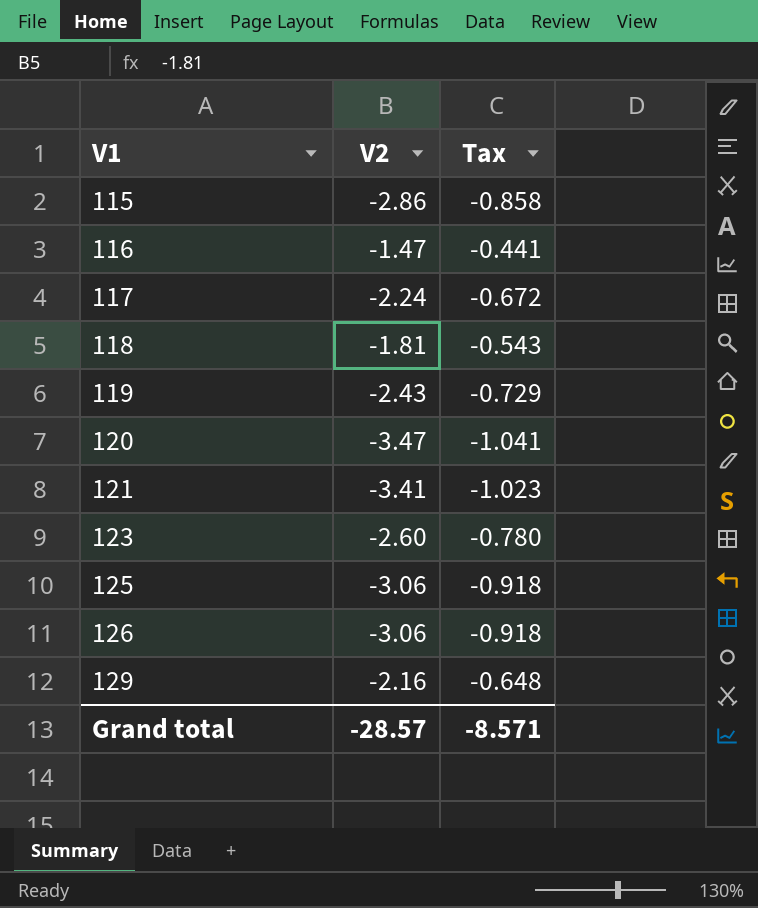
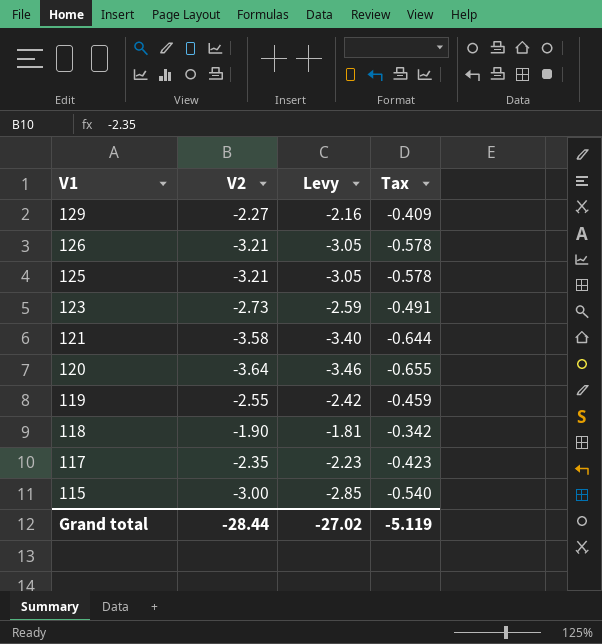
row order: V1 ascending -> V1 descending
column Levy | formula: none -> [V2] * 0.95
column Tax | formula: [V2] * 0.3 -> [V2] * 0.18
row 116: -1.47 | -0.441 -> none
129 | V2: -2.16 -> -2.27
126 | V2: -3.06 -> -3.21
125 | V2: -3.06 -> -3.21
123 | V2: -2.60 -> -2.73
121 | V2: -3.41 -> -3.58
120 | V2: -3.47 -> -3.64
119 | V2: -2.43 -> -2.55
118 | V2: -1.81 -> -1.90
117 | V2: -2.24 -> -2.35
115 | V2: -2.86 -> -3.00
Grand total | V2: -28.57 -> -28.44
Grand total | Tax: -8.571 -> -5.119

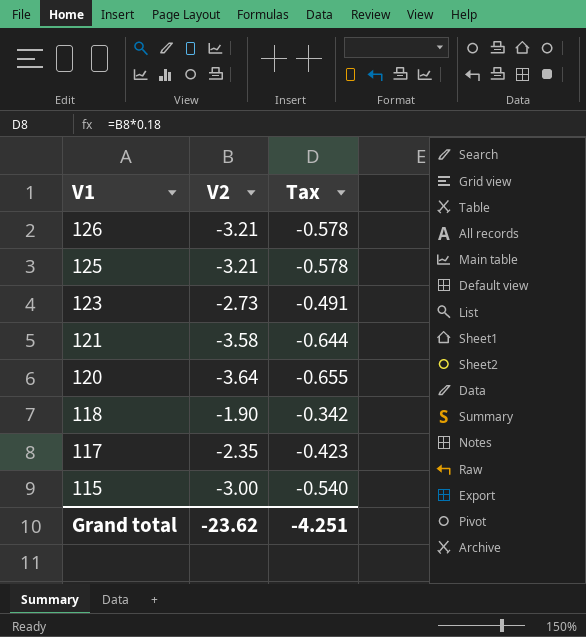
column Levy | formula: [V2] * 0.95 -> none
row 129: -2.27 | -2.16 | -0.409 -> none
row 119: -2.55 | -2.42 | -0.459 -> none
Grand total | V2: -28.44 -> -23.62
Grand total | Tax: -5.119 -> -4.251

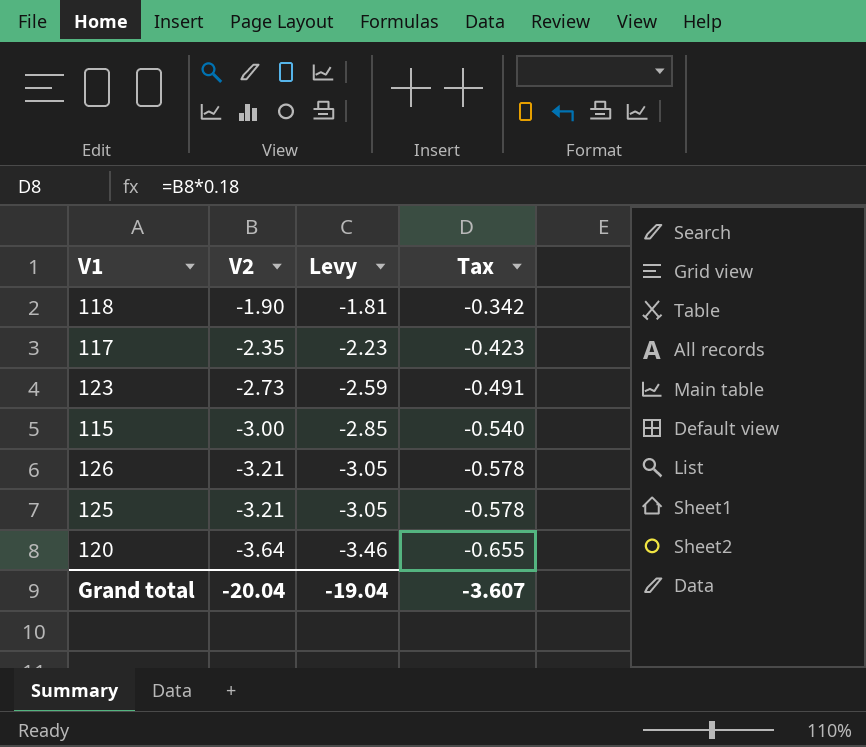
row order: V1 descending -> V2 descending
column Levy | formula: none -> [V2] * 0.95
row 121: -3.58 | -0.644 -> none
Grand total | V2: -23.62 -> -20.04
Grand total | Tax: -4.251 -> -3.607

